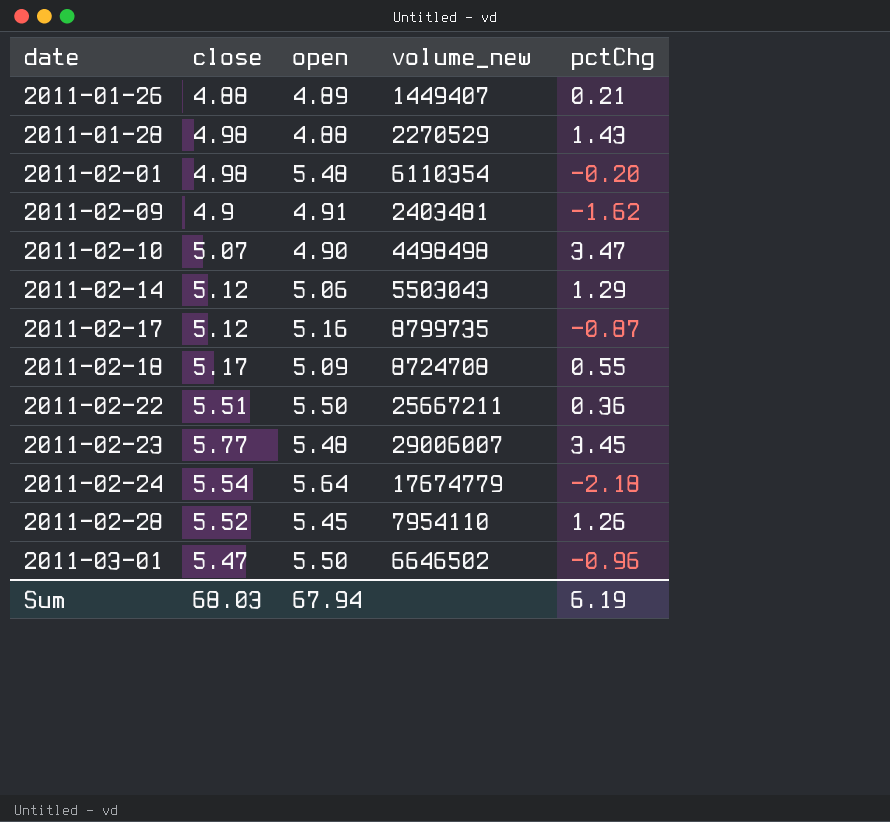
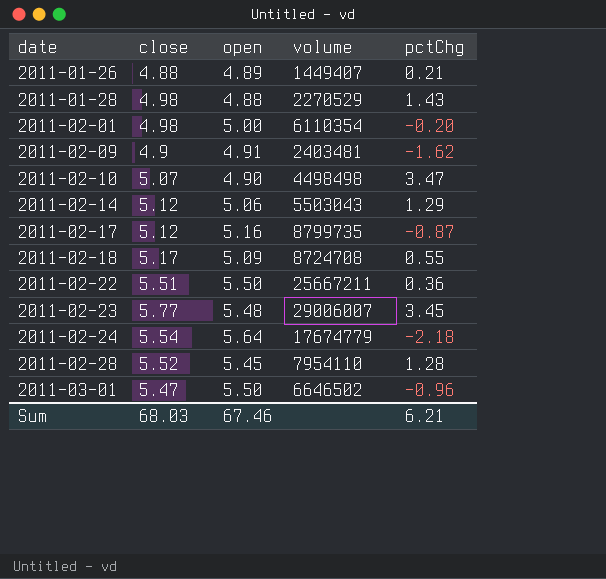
column name: volume_new -> volume
2011-02-01 | open: 5.48 -> 5.00
2011-02-28 | pctChg: 1.26 -> 1.28
Sum | open: 67.94 -> 67.46
Sum | pctChg: 6.19 -> 6.21

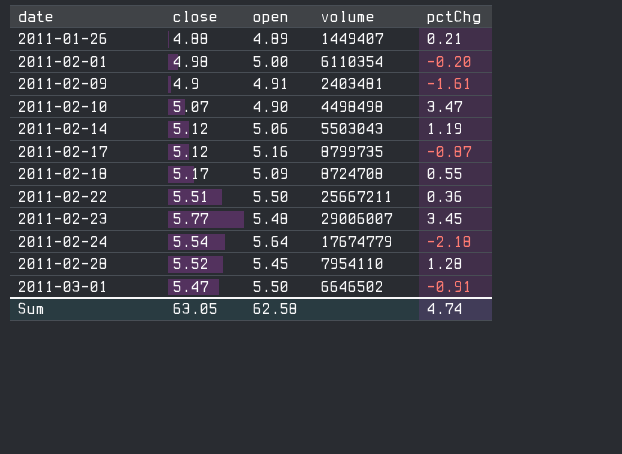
row 2011-01-28: 4.98 | 4.88 | 2270529 | 1.43 -> none
2011-02-09 | pctChg: -1.62 -> -1.61
2011-02-14 | pctChg: 1.29 -> 1.19
2011-03-01 | pctChg: -0.96 -> -0.91
Sum | close: 68.03 -> 63.05
Sum | open: 67.46 -> 62.58
Sum | pctChg: 6.21 -> 4.74

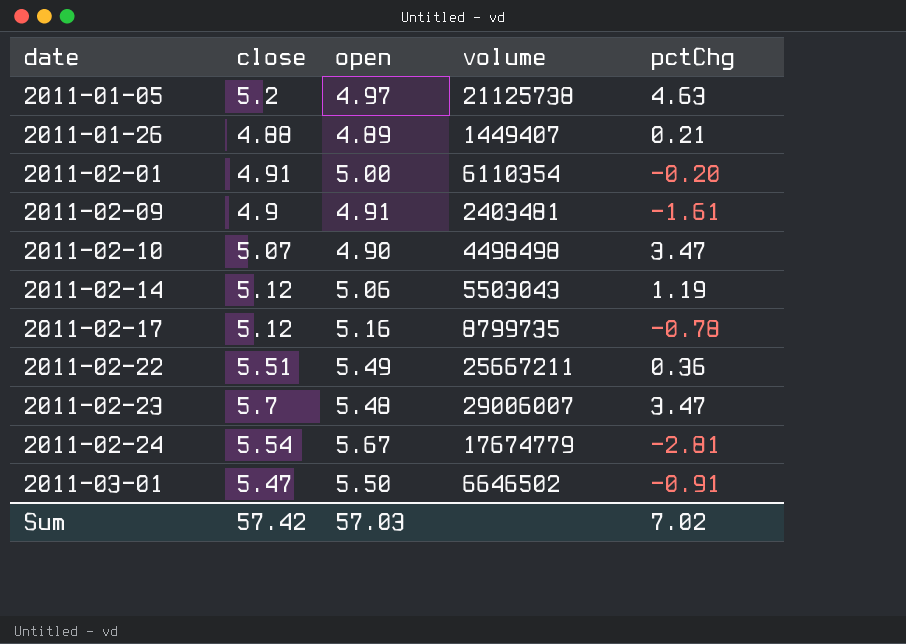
row 2011-02-18: 5.17 | 5.09 | 8724708 | 0.55 -> none
row 2011-02-28: 5.52 | 5.45 | 7954110 | 1.28 -> none
row 2011-01-05: none -> 5.2 | 4.97 | 21125738 | 4.63
2011-02-01 | close: 4.98 -> 4.91
2011-02-17 | pctChg: -0.87 -> -0.78
2011-02-22 | open: 5.50 -> 5.49
2011-02-23 | close: 5.77 -> 5.7
2011-02-23 | pctChg: 3.45 -> 3.47
2011-02-24 | open: 5.64 -> 5.67
2011-02-24 | pctChg: -2.18 -> -2.81
Sum | close: 63.05 -> 57.42
Sum | open: 62.58 -> 57.03
Sum | pctChg: 4.74 -> 7.02

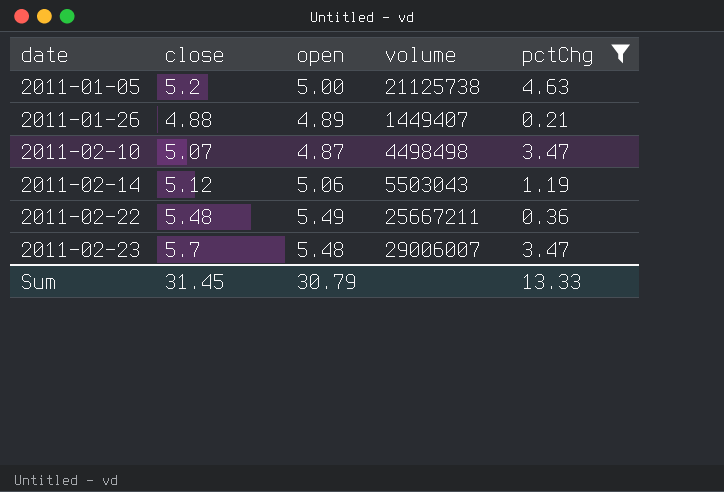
filter: none -> pctChg >= 0.21
2011-01-05 | open: 4.97 -> 5.00
2011-02-10 | open: 4.90 -> 4.87
2011-02-22 | close: 5.51 -> 5.48
Sum | close: 57.42 -> 31.45
Sum | open: 57.03 -> 30.79
Sum | pctChg: 7.02 -> 13.33

